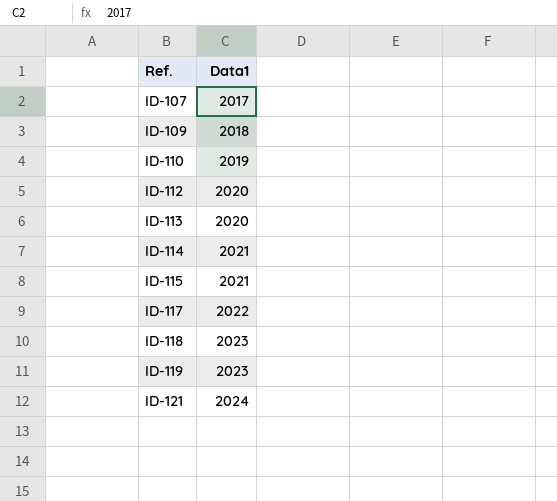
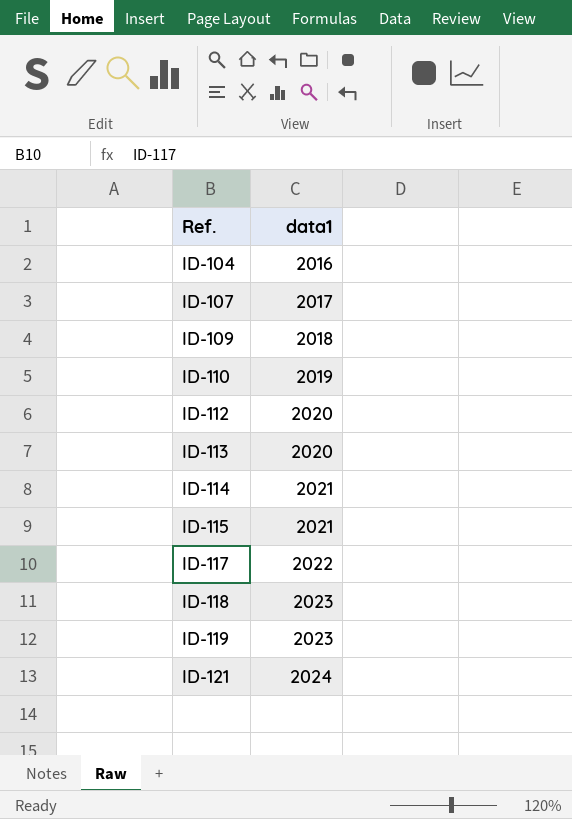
column name: Data1 -> data1
row ID-104: none -> 2016

